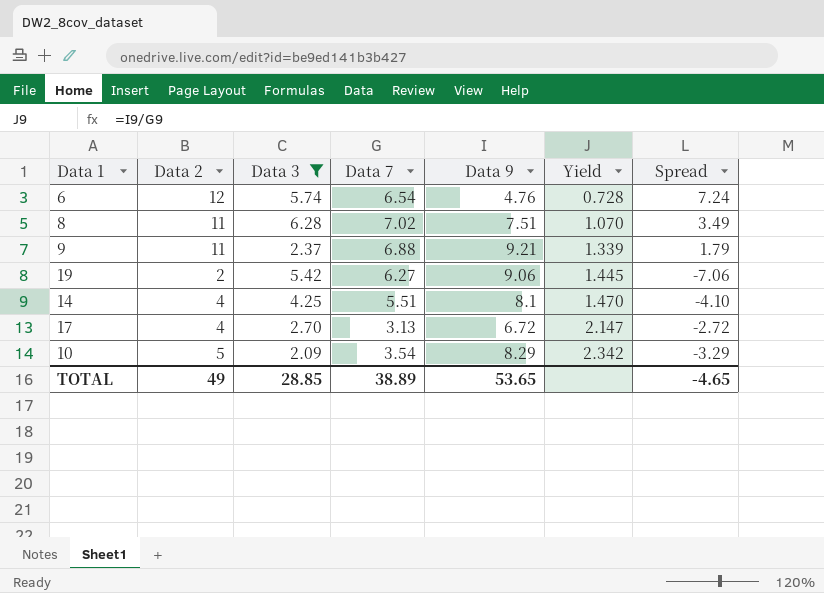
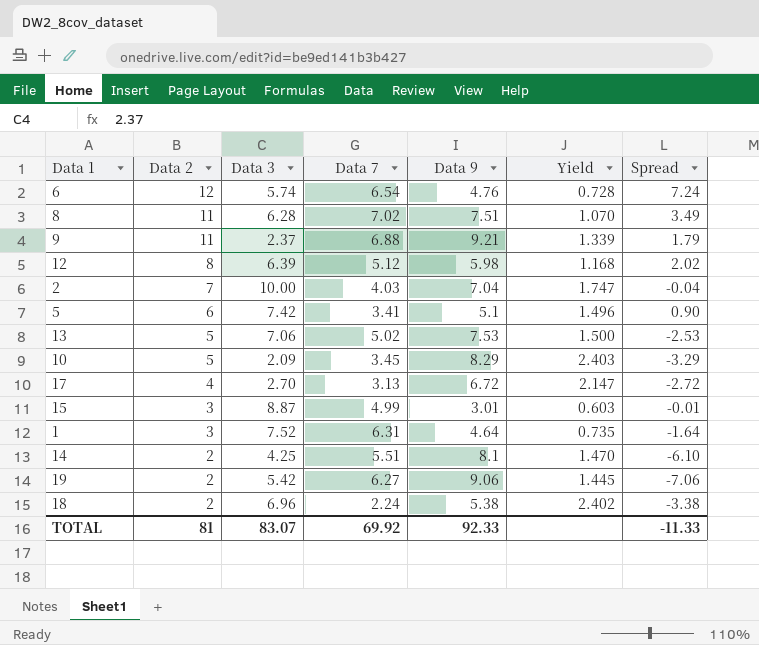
filter: Data 3 <= 6.28 -> none
row order: Yield ascending -> Data 2 descending
10 | Data 7: 3.54 -> 3.45
10 | Yield: 2.342 -> 2.403
14 | Data 2: 4 -> 2
14 | Spread: -4.10 -> -6.10
TOTAL | Data 2: 49 -> 81
TOTAL | Data 3: 28.85 -> 83.07
TOTAL | Data 7: 38.89 -> 69.92
TOTAL | Data 9: 53.65 -> 92.33
TOTAL | Spread: -4.65 -> -11.33

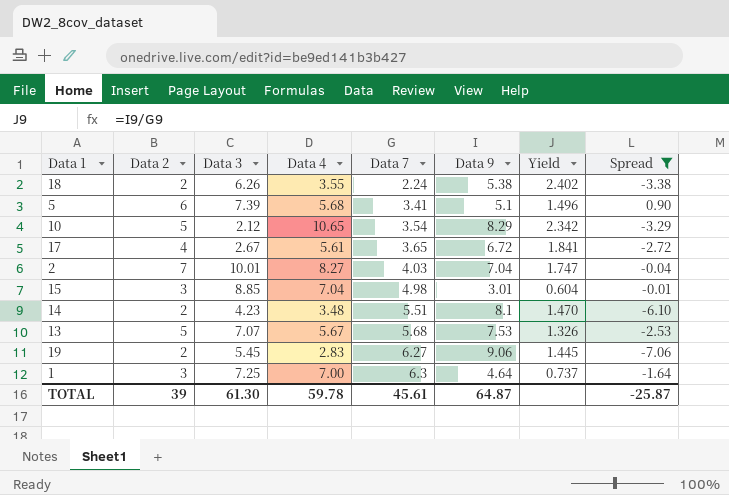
filter: none -> Spread <= 0.90
row order: Data 2 descending -> Data 7 ascending
column Data 4 | position: none -> 4
18 | Data 3: 6.96 -> 6.26
5 | Data 3: 7.42 -> 7.39
10 | Data 3: 2.09 -> 2.12
10 | Data 7: 3.45 -> 3.54
10 | Yield: 2.403 -> 2.342
17 | Data 3: 2.70 -> 2.67
17 | Data 7: 3.13 -> 3.65
17 | Yield: 2.147 -> 1.841
2 | Data 3: 10.00 -> 10.01
15 | Data 3: 8.87 -> 8.85
15 | Data 7: 4.99 -> 4.98
15 | Yield: 0.603 -> 0.604
14 | Data 3: 4.25 -> 4.23
13 | Data 3: 7.06 -> 7.07
13 | Data 7: 5.02 -> 5.68
13 | Yield: 1.500 -> 1.326
19 | Data 3: 5.42 -> 5.45
1 | Data 3: 7.52 -> 7.25
1 | Data 7: 6.31 -> 6.3
1 | Yield: 0.735 -> 0.737
TOTAL | Data 2: 81 -> 39
TOTAL | Data 3: 83.07 -> 61.30
TOTAL | Data 7: 69.92 -> 45.61
TOTAL | Data 9: 92.33 -> 64.87
TOTAL | Spread: -11.33 -> -25.87

